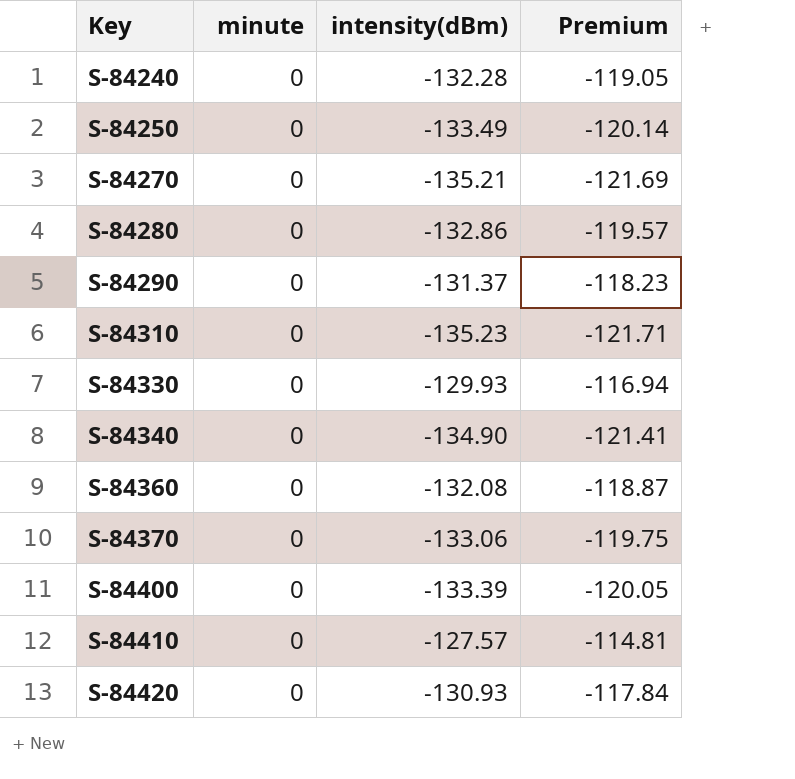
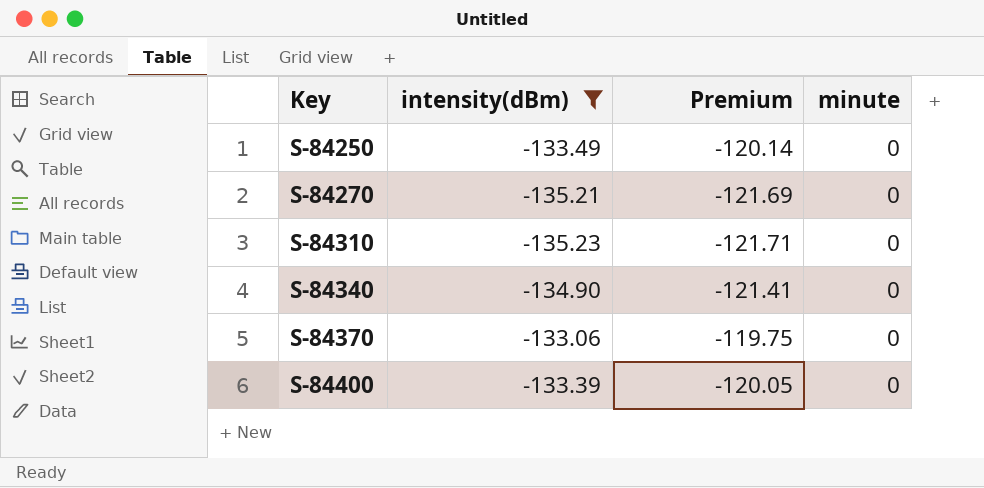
filter: none -> intensity(dBm) <= -133.06
column minute | position: 2 -> 4

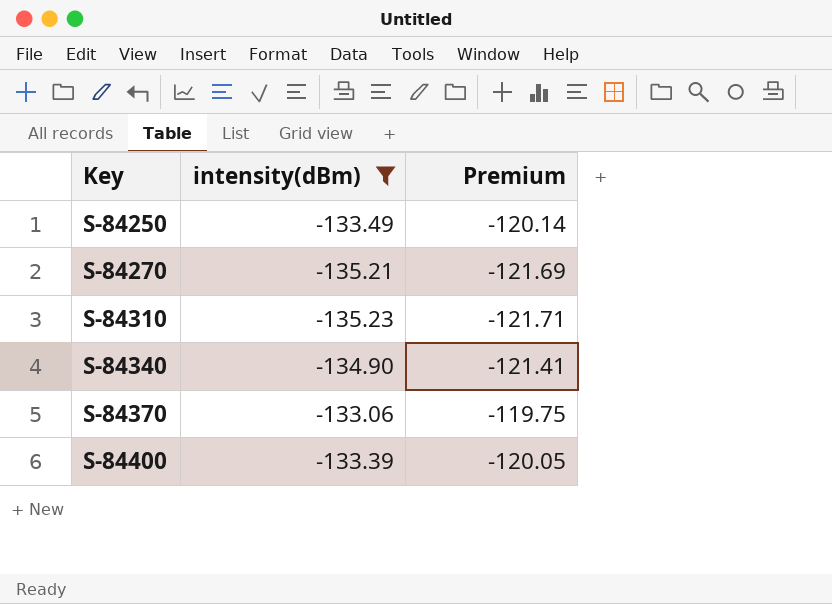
column minute | position: 4 -> none

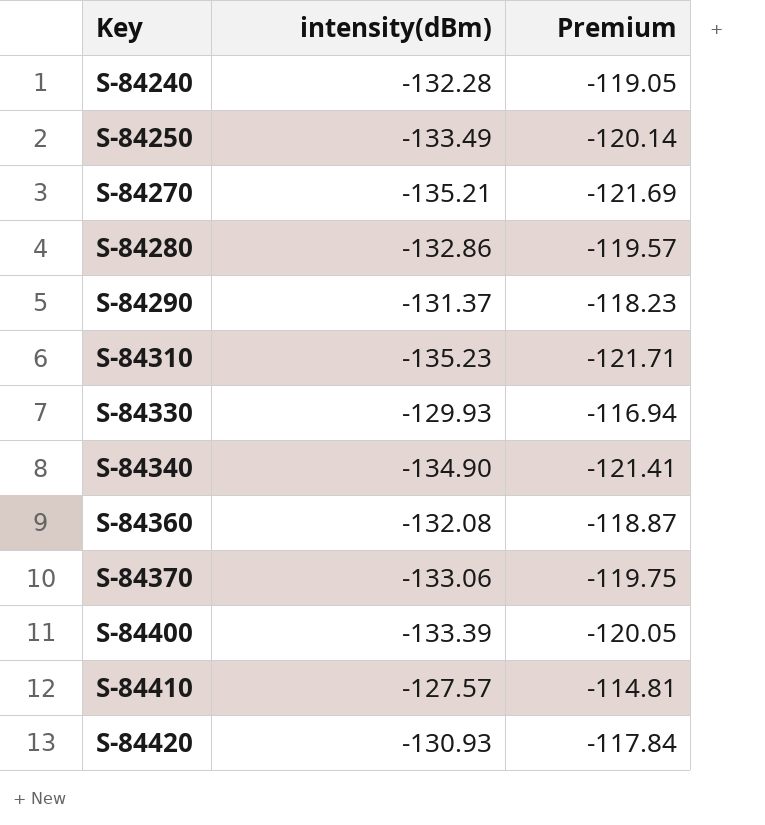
filter: intensity(dBm) <= -133.06 -> none

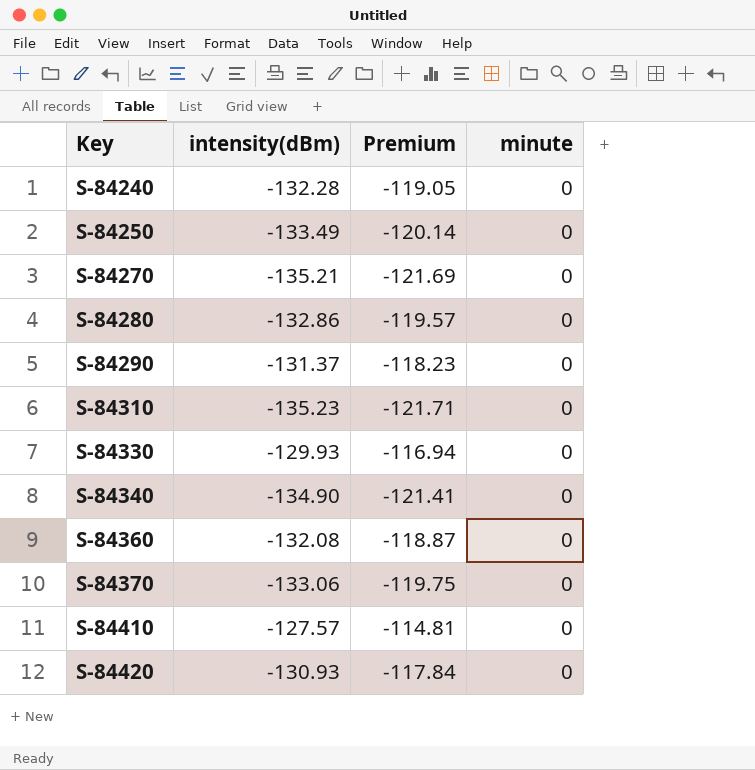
column minute | position: none -> 4
row S-84400: -133.39 | -120.05 -> none

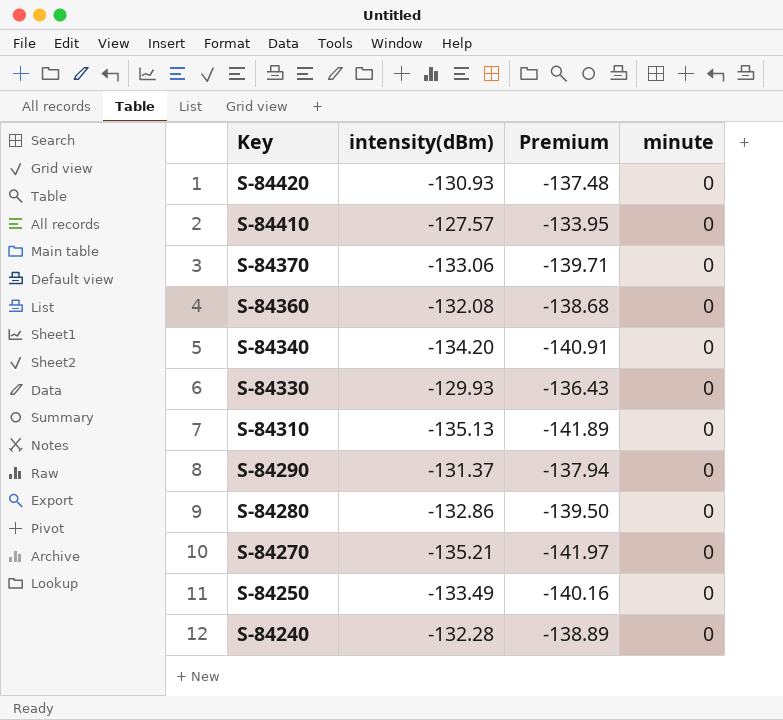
row order: Key ascending -> Key descending
column Premium | formula: [intensity(dBm)] * 0.9 -> [intensity(dBm)] * 1.05
S-84340 | intensity(dBm): -134.90 -> -134.20
S-84310 | intensity(dBm): -135.23 -> -135.13

